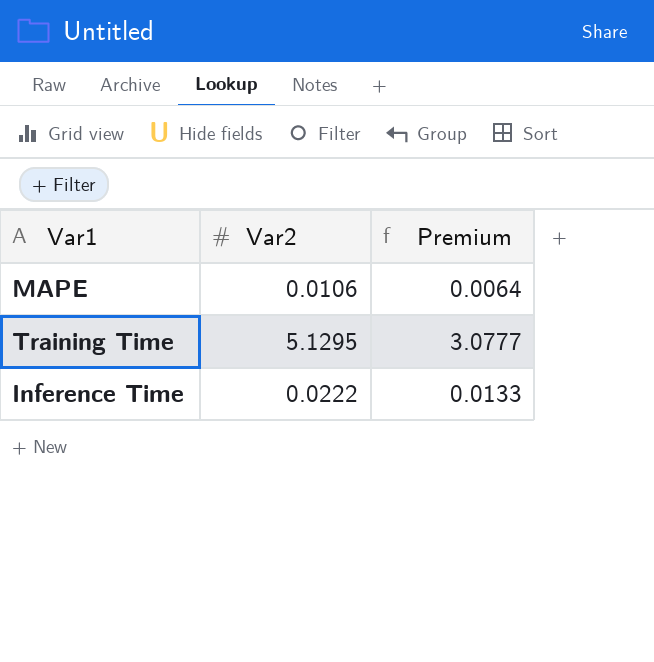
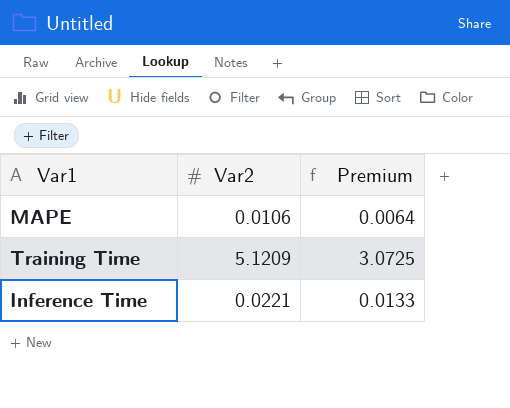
Training Time | Var2: 5.1295 -> 5.1209
Training Time | Premium: 3.0777 -> 3.0725
Inference Time | Var2: 0.0222 -> 0.0221

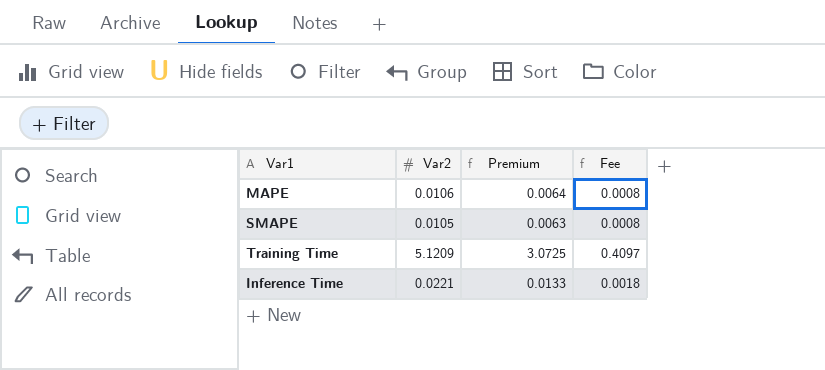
column Fee | formula: none -> [Var2] * 0.08
row SMAPE: none -> 0.0105 | 0.0063 | 0.0008

